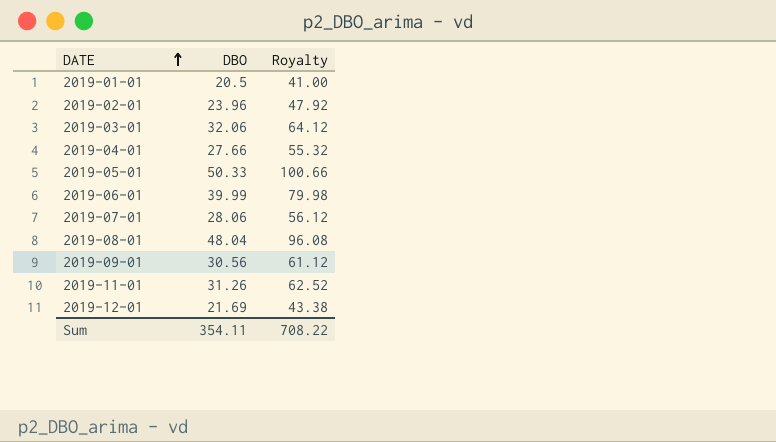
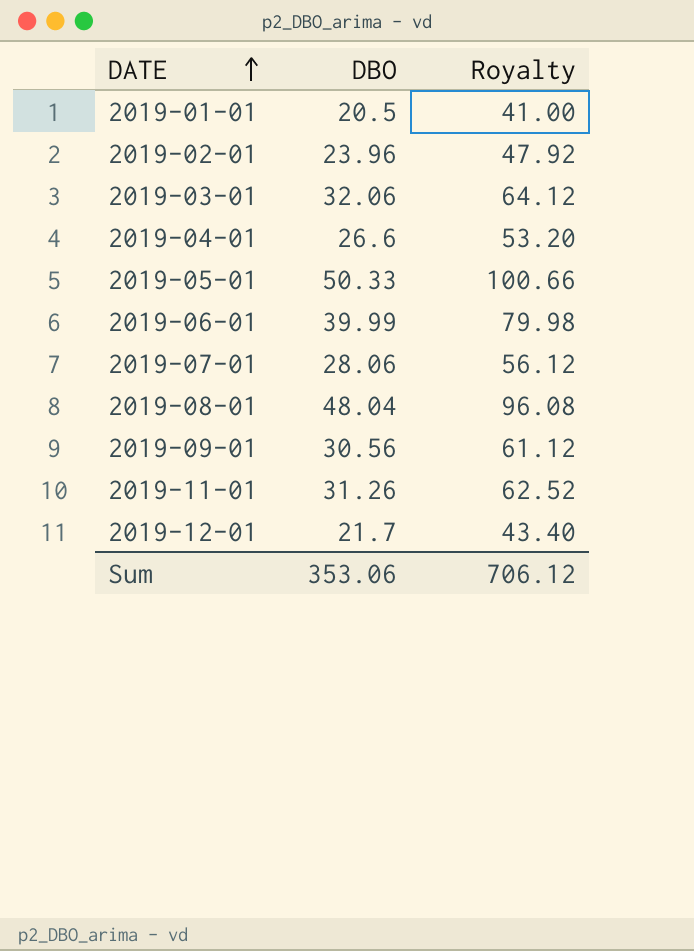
2019-04-01 | DBO: 27.66 -> 26.6
2019-04-01 | Royalty: 55.32 -> 53.20
2019-12-01 | DBO: 21.69 -> 21.7
2019-12-01 | Royalty: 43.38 -> 43.40
Sum | DBO: 354.11 -> 353.06
Sum | Royalty: 708.22 -> 706.12

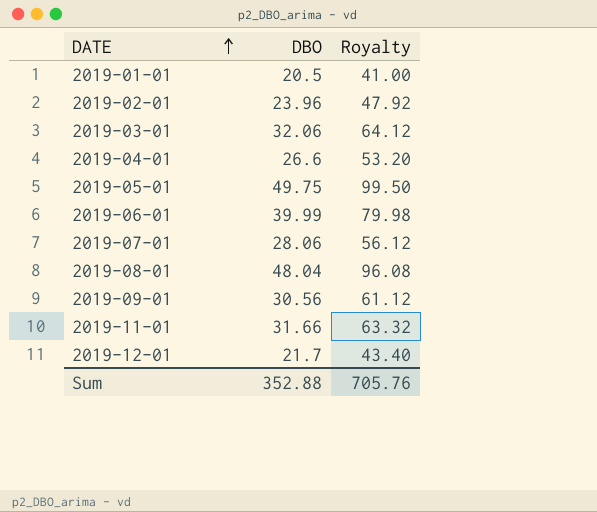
2019-05-01 | DBO: 50.33 -> 49.75
2019-05-01 | Royalty: 100.66 -> 99.50
2019-11-01 | DBO: 31.26 -> 31.66
2019-11-01 | Royalty: 62.52 -> 63.32
Sum | DBO: 353.06 -> 352.88
Sum | Royalty: 706.12 -> 705.76

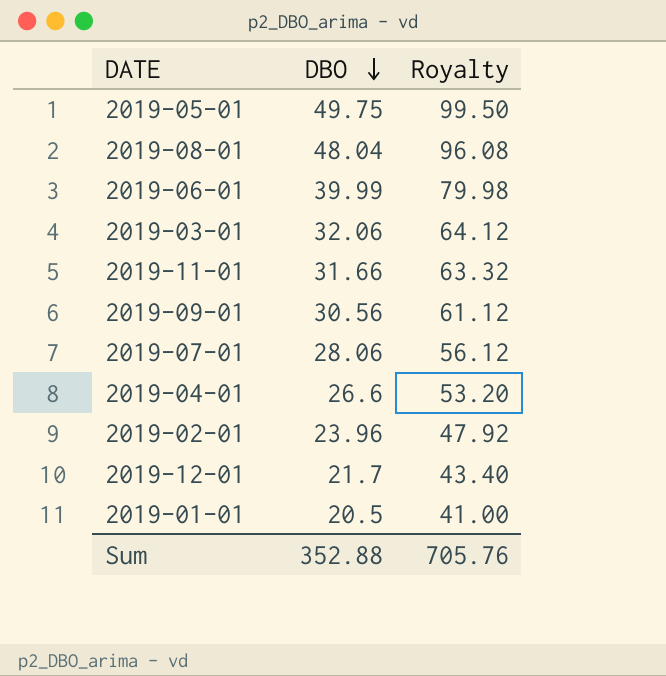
row order: DATE ascending -> DBO descending

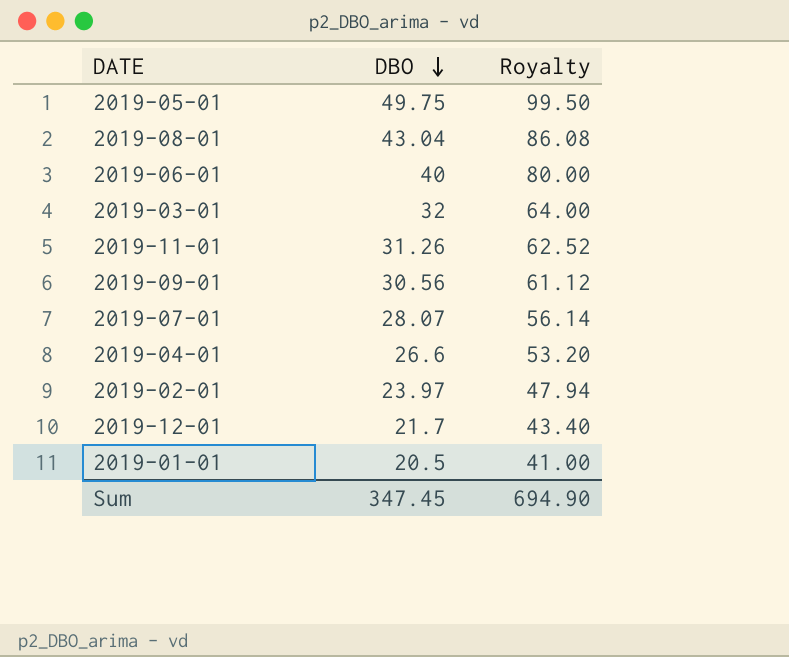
2019-08-01 | DBO: 48.04 -> 43.04
2019-08-01 | Royalty: 96.08 -> 86.08
2019-06-01 | DBO: 39.99 -> 40
2019-06-01 | Royalty: 79.98 -> 80.00
2019-03-01 | DBO: 32.06 -> 32
2019-03-01 | Royalty: 64.12 -> 64.00
2019-11-01 | DBO: 31.66 -> 31.26
2019-11-01 | Royalty: 63.32 -> 62.52
2019-07-01 | DBO: 28.06 -> 28.07
2019-07-01 | Royalty: 56.12 -> 56.14
2019-02-01 | DBO: 23.96 -> 23.97
2019-02-01 | Royalty: 47.92 -> 47.94
Sum | DBO: 352.88 -> 347.45
Sum | Royalty: 705.76 -> 694.90

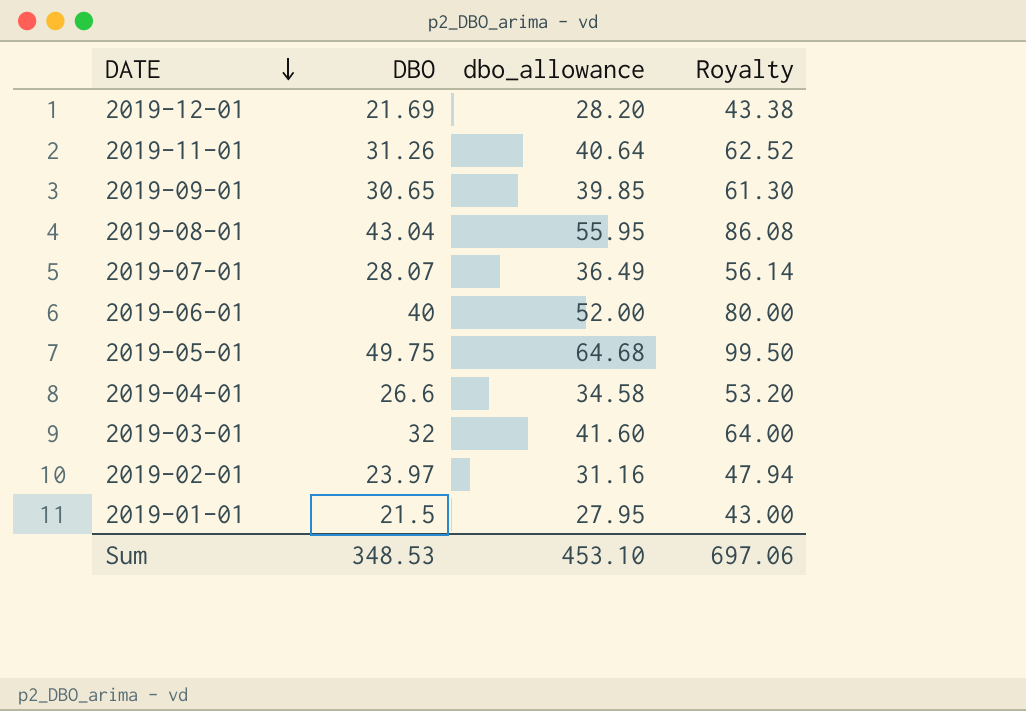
row order: DBO descending -> DATE descending
column dbo_allowance | formula: none -> [DBO] * 1.3
2019-12-01 | DBO: 21.7 -> 21.69
2019-12-01 | Royalty: 43.40 -> 43.38
2019-09-01 | DBO: 30.56 -> 30.65
2019-09-01 | Royalty: 61.12 -> 61.30
2019-01-01 | DBO: 20.5 -> 21.5
2019-01-01 | Royalty: 41.00 -> 43.00
Sum | DBO: 347.45 -> 348.53
Sum | Royalty: 694.90 -> 697.06

